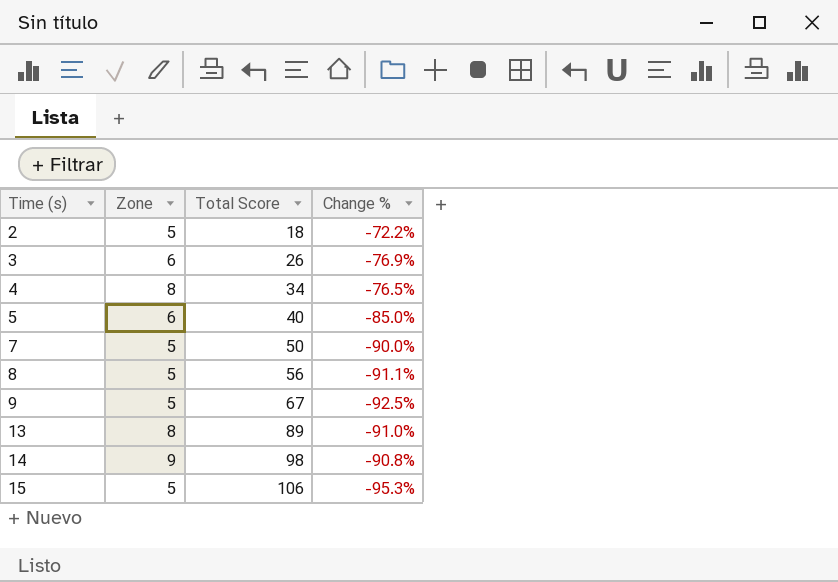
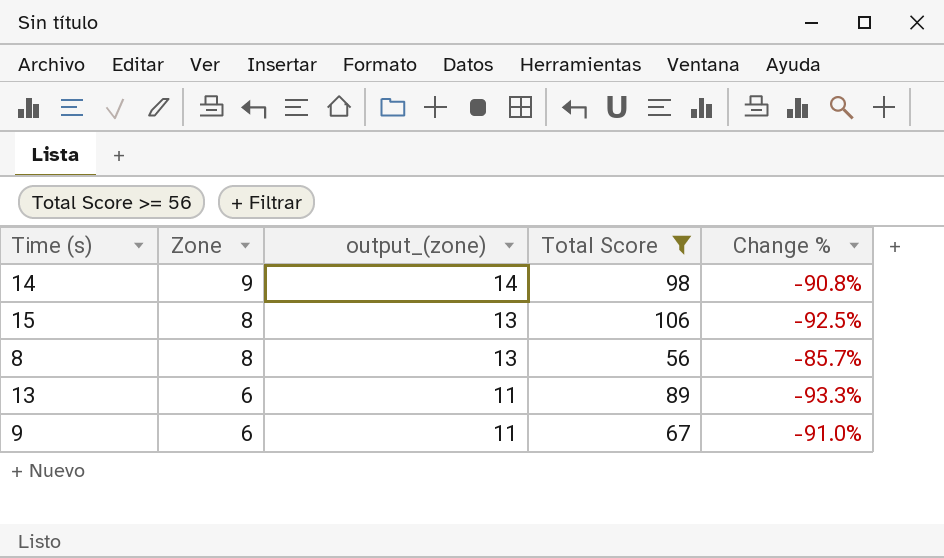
filter: none -> Total Score >= 56
row order: Time (s) ascending -> Zone descending
column output_(zone) | formula: none -> [Zone] + 5
15 | Zone: 5 -> 8
15 | Change %: -95.3% -> -92.5%
8 | Zone: 5 -> 8
8 | Change %: -91.1% -> -85.7%
13 | Zone: 8 -> 6
13 | Change %: -91.0% -> -93.3%
9 | Zone: 5 -> 6
9 | Change %: -92.5% -> -91.0%

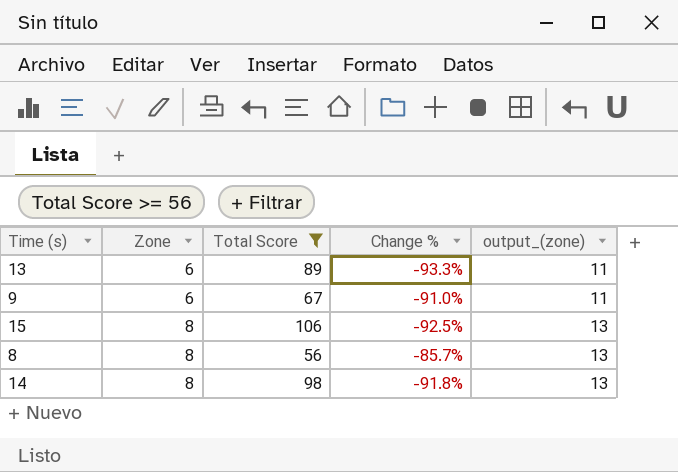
row order: Zone descending -> Zone ascending
column output_(zone) | position: 3 -> 5
14 | Zone: 9 -> 8
14 | Change %: -90.8% -> -91.8%
14 | output_(zone): 14 -> 13

